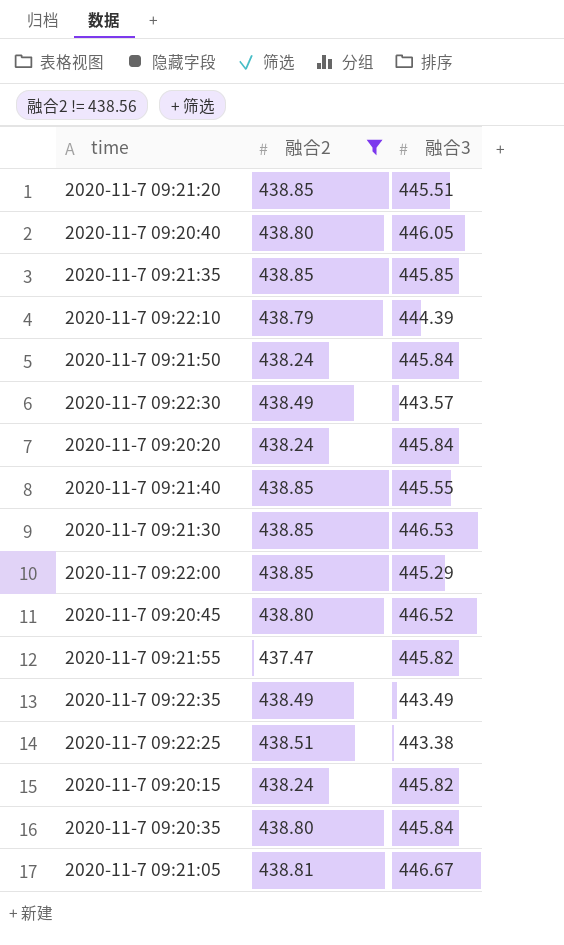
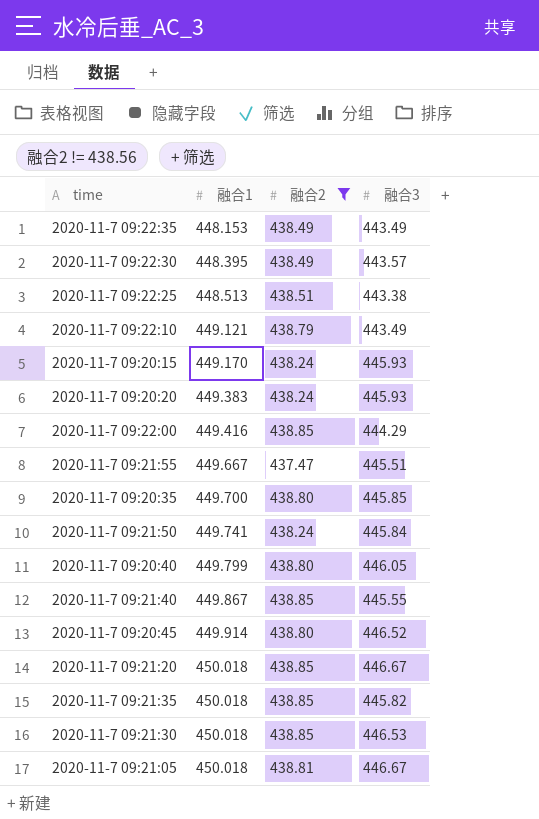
row order: none -> 融合1 ascending
column 融合1 | position: none -> 2
2020-11-7 09:22:10 | 融合3: 444.39 -> 443.49
2020-11-7 09:20:15 | 融合3: 445.82 -> 445.93
2020-11-7 09:20:20 | 融合3: 445.84 -> 445.93
2020-11-7 09:22:00 | 融合3: 445.29 -> 444.29
2020-11-7 09:21:55 | 融合3: 445.82 -> 445.51
2020-11-7 09:20:35 | 融合3: 445.84 -> 445.85
2020-11-7 09:21:20 | 融合3: 445.51 -> 446.67
2020-11-7 09:21:35 | 融合3: 445.85 -> 445.82

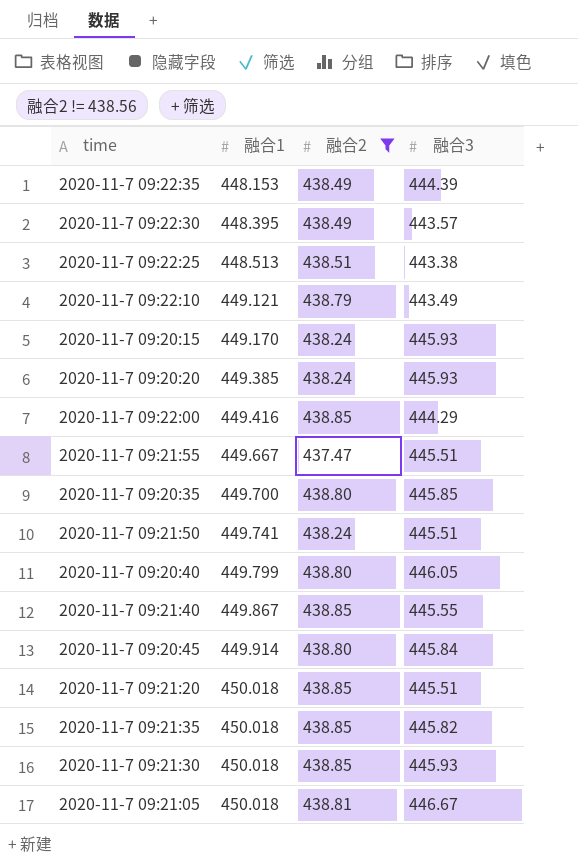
2020-11-7 09:22:35 | 融合3: 443.49 -> 444.39
2020-11-7 09:20:20 | 融合1: 449.383 -> 449.385
2020-11-7 09:21:50 | 融合3: 445.84 -> 445.51
2020-11-7 09:20:45 | 融合3: 446.52 -> 445.84
2020-11-7 09:21:20 | 融合3: 446.67 -> 445.51
2020-11-7 09:21:30 | 融合3: 446.53 -> 445.93

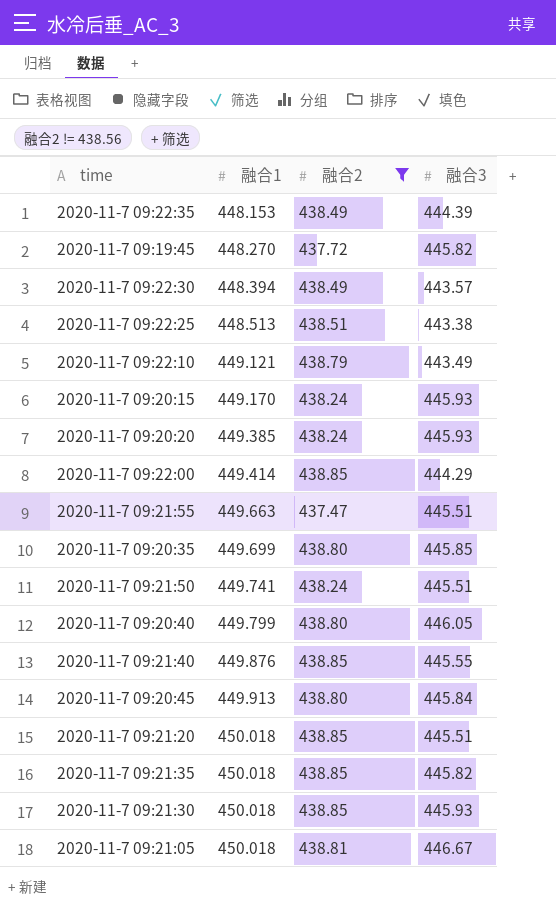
row 2020-11-7 09:19:45: none -> 448.270 | 437.72 | 445.82
2020-11-7 09:22:30 | 融合1: 448.395 -> 448.394
2020-11-7 09:22:00 | 融合1: 449.416 -> 449.414
2020-11-7 09:21:55 | 融合1: 449.667 -> 449.663
2020-11-7 09:20:35 | 融合1: 449.700 -> 449.699
2020-11-7 09:21:40 | 融合1: 449.867 -> 449.876
2020-11-7 09:20:45 | 融合1: 449.914 -> 449.913

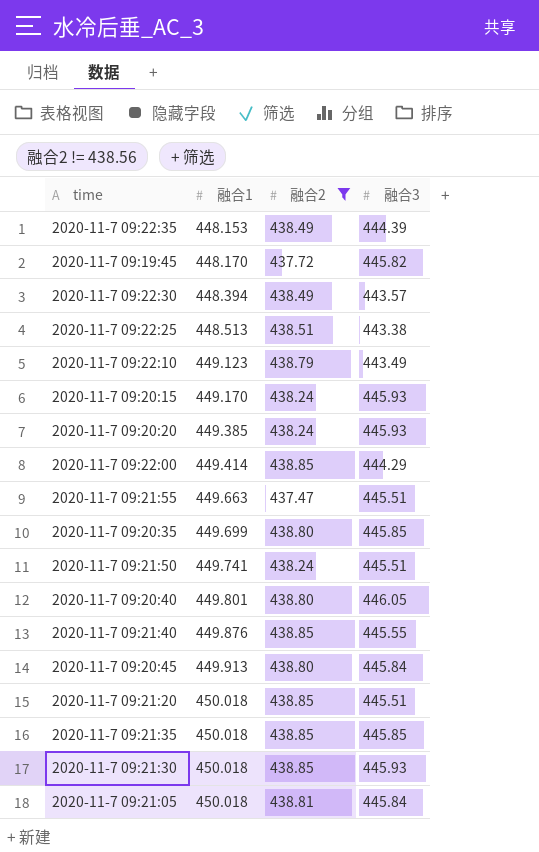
2020-11-7 09:19:45 | 融合1: 448.270 -> 448.170
2020-11-7 09:22:10 | 融合1: 449.121 -> 449.123
2020-11-7 09:20:40 | 融合1: 449.799 -> 449.801
2020-11-7 09:21:35 | 融合3: 445.82 -> 445.85
2020-11-7 09:21:05 | 融合3: 446.67 -> 445.84

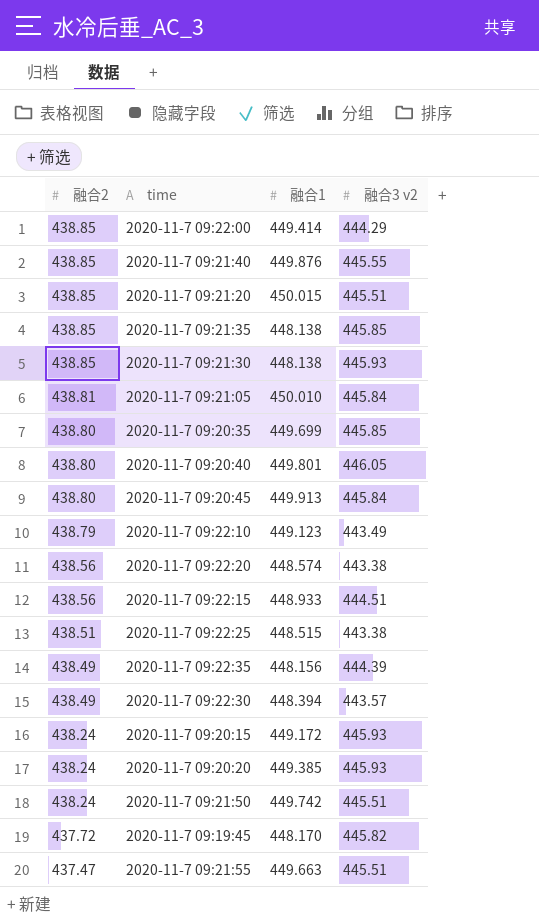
filter: 融合2 != 438.56 -> none
row order: 融合1 ascending -> 融合2 descending
column 融合2 | position: 3 -> 1
column name: 融合3 -> 融合3 v2
2020-11-7 09:21:20 | 融合1: 450.018 -> 450.015
2020-11-7 09:21:35 | 融合1: 450.018 -> 448.138
2020-11-7 09:21:30 | 融合1: 450.018 -> 448.138
2020-11-7 09:21:05 | 融合1: 450.018 -> 450.010
2020-11-7 09:22:25 | 融合1: 448.513 -> 448.515
2020-11-7 09:22:35 | 融合1: 448.153 -> 448.156
2020-11-7 09:20:15 | 融合1: 449.170 -> 449.172
2020-11-7 09:21:50 | 融合1: 449.741 -> 449.742

